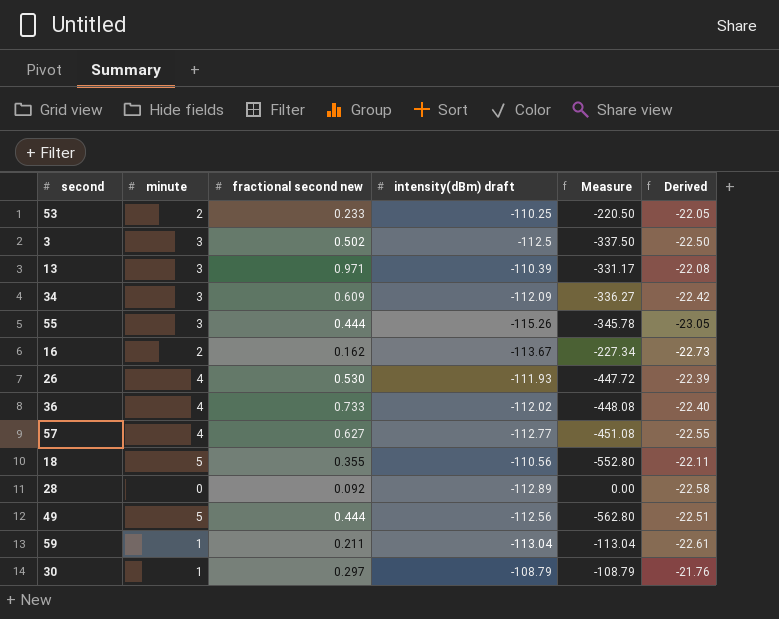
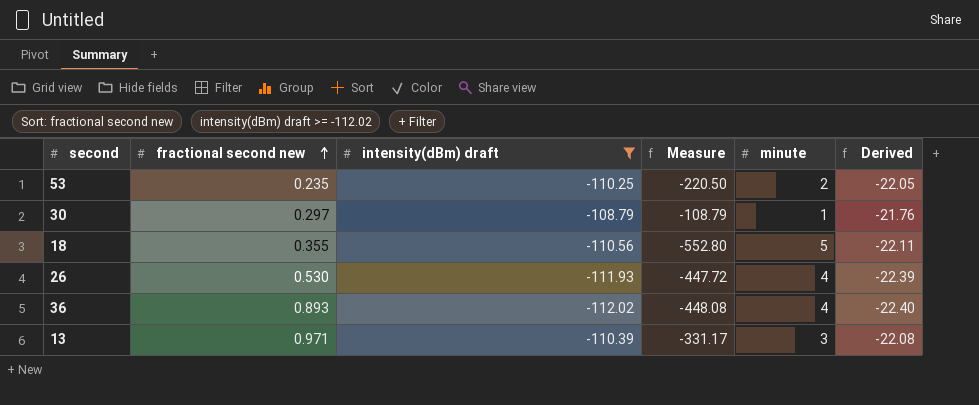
filter: none -> intensity(dBm) draft >= -112.02
row order: none -> fractional second new ascending
column minute | position: 2 -> 5
53 | fractional second new: 0.233 -> 0.235
36 | fractional second new: 0.733 -> 0.893

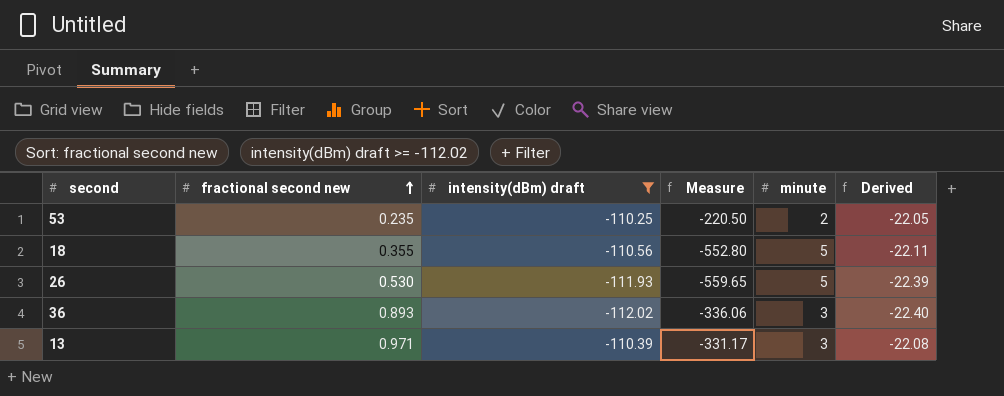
row 30: 0.297 | -108.79 | -108.79 | 1 | -21.76 -> none
26 | Measure: -447.72 -> -559.65
26 | minute: 4 -> 5
36 | Measure: -448.08 -> -336.06
36 | minute: 4 -> 3

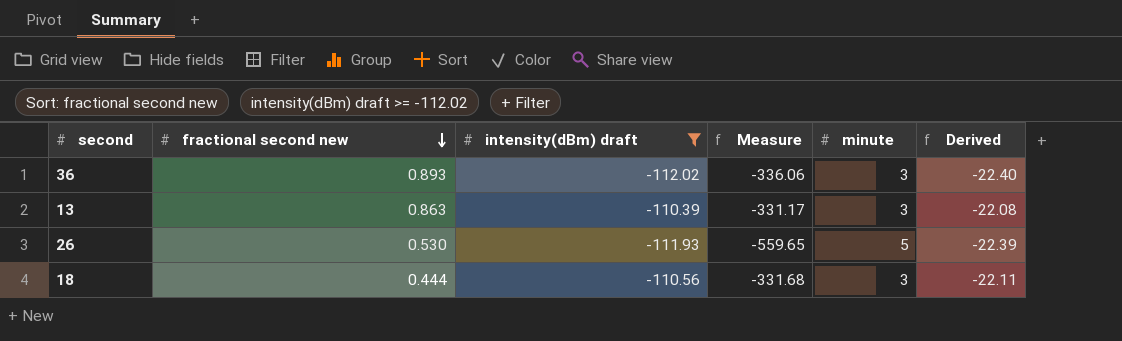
row order: fractional second new ascending -> fractional second new descending
row 53: 0.235 | -110.25 | -220.50 | 2 | -22.05 -> none
13 | fractional second new: 0.971 -> 0.863
18 | fractional second new: 0.355 -> 0.444
18 | Measure: -552.80 -> -331.68
18 | minute: 5 -> 3

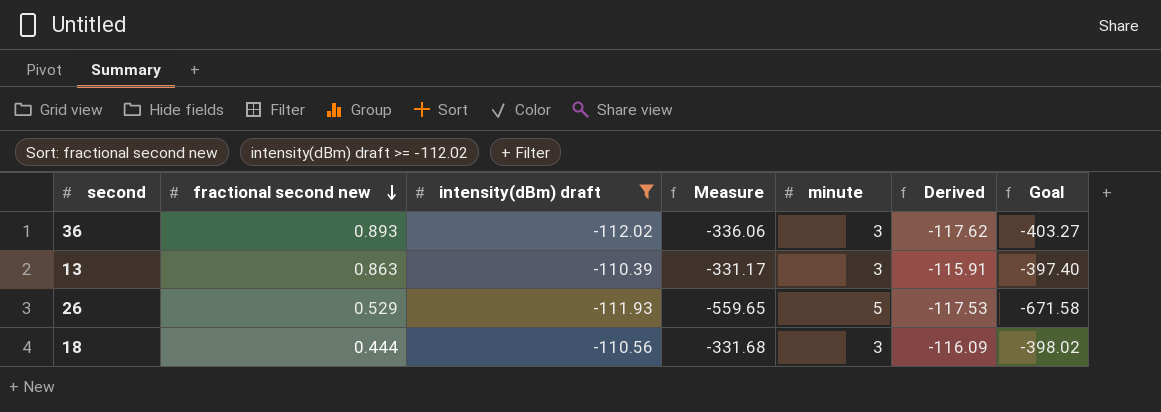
column Derived | formula: [intensity(dBm) draft] * 0.2 -> [intensity(dBm) draft] * 1.05
column Goal | formula: none -> [Measure] * 1.2
26 | fractional second new: 0.530 -> 0.529

